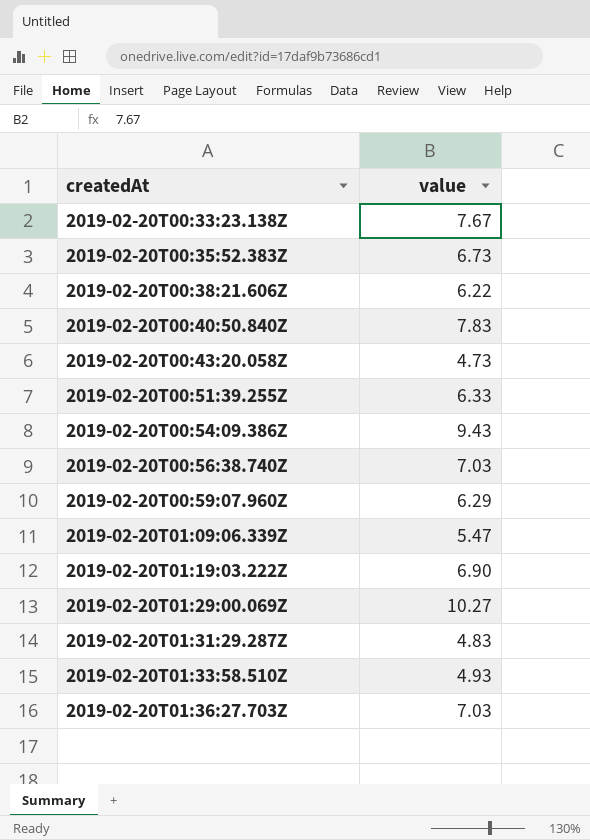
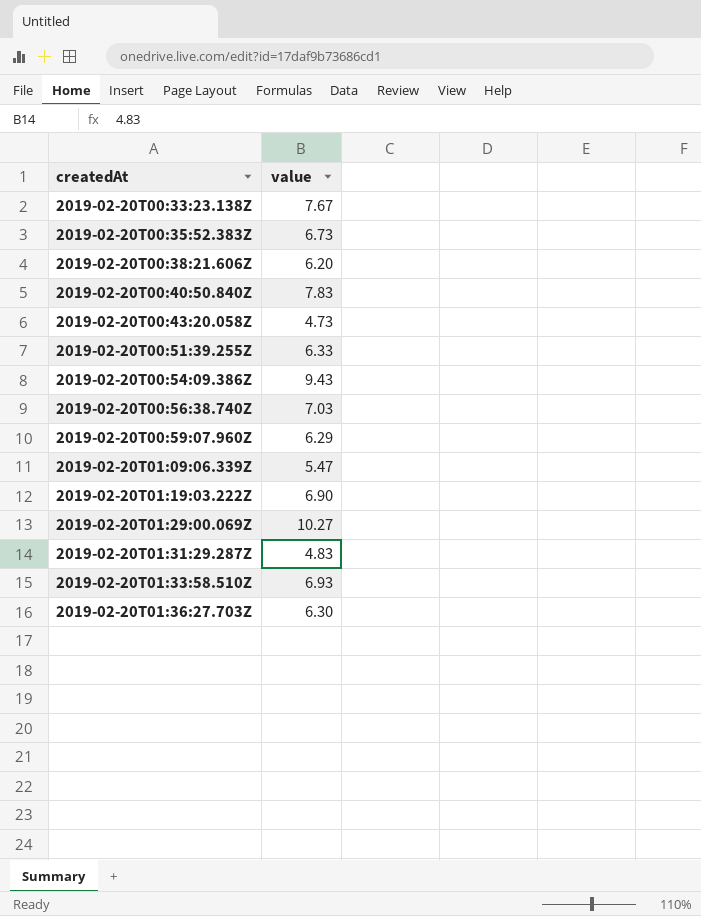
2019-02-20T00:38:21.606Z | value: 6.22 -> 6.20
2019-02-20T01:33:58.510Z | value: 4.93 -> 6.93
2019-02-20T01:36:27.703Z | value: 7.03 -> 6.30

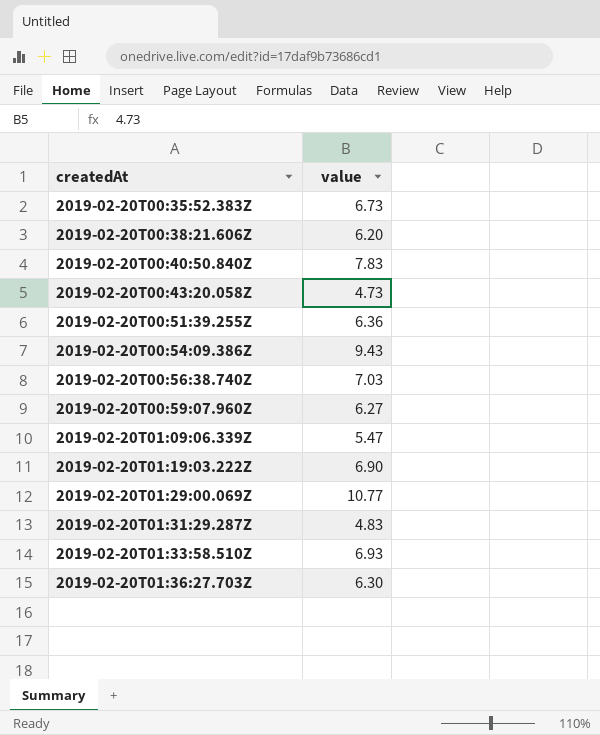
row 2019-02-20T00:33:23.138Z: 7.67 -> none
2019-02-20T00:51:39.255Z | value: 6.33 -> 6.36
2019-02-20T00:59:07.960Z | value: 6.29 -> 6.27
2019-02-20T01:29:00.069Z | value: 10.27 -> 10.77

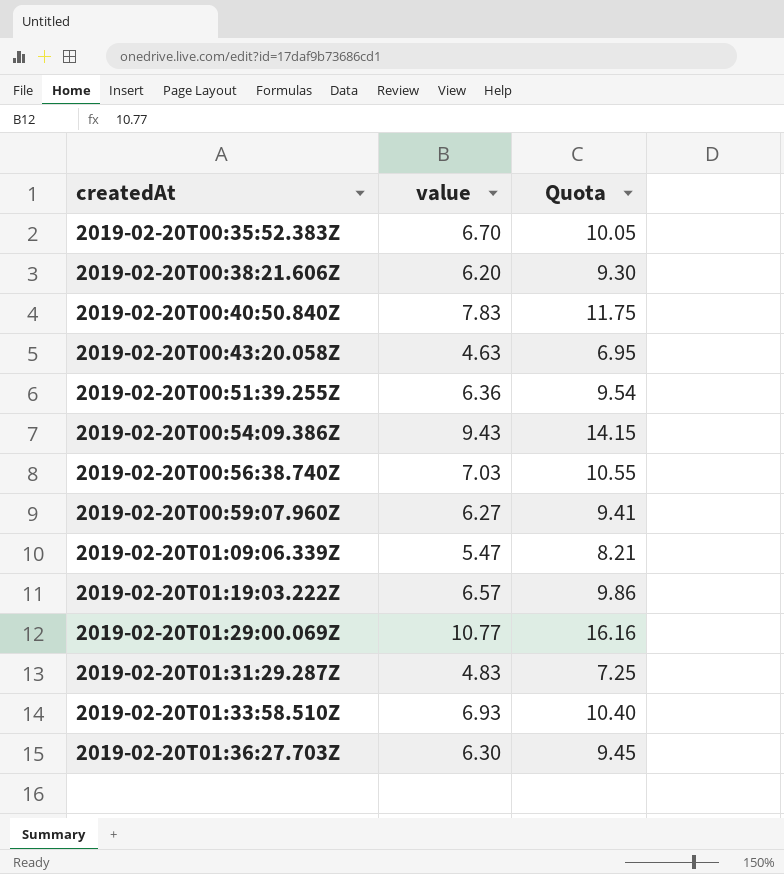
column Quota | formula: none -> [value] * 1.5
2019-02-20T00:35:52.383Z | value: 6.73 -> 6.70
2019-02-20T00:43:20.058Z | value: 4.73 -> 4.63
2019-02-20T01:19:03.222Z | value: 6.90 -> 6.57

